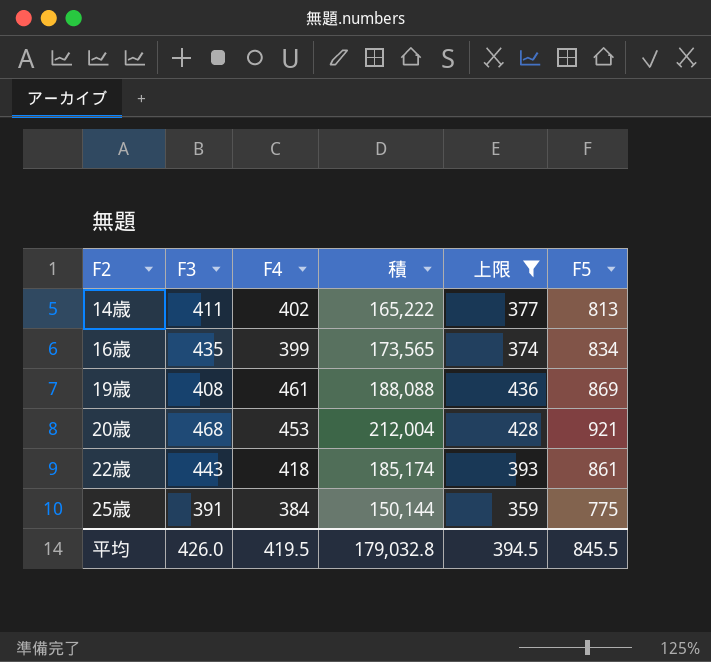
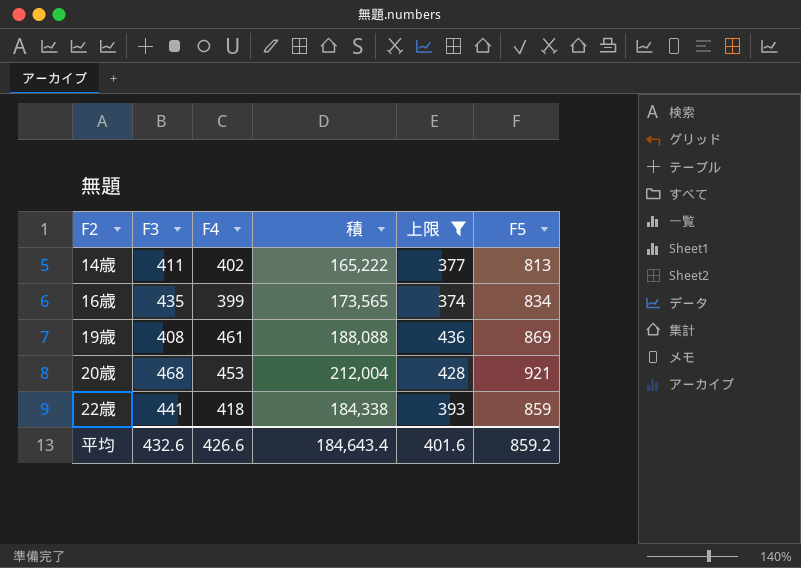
row 25歳: 391 | 384 | 150,144 | 359 | 775 -> none
22歳 | F3: 443 -> 441
22歳 | 積: 185,174 -> 184,338
22歳 | F5: 861 -> 859
平均 | F3: 426.0 -> 432.6
平均 | F4: 419.5 -> 426.6
平均 | 積: 179,032.8 -> 184,643.4
平均 | 上限: 394.5 -> 401.6
平均 | F5: 845.5 -> 859.2

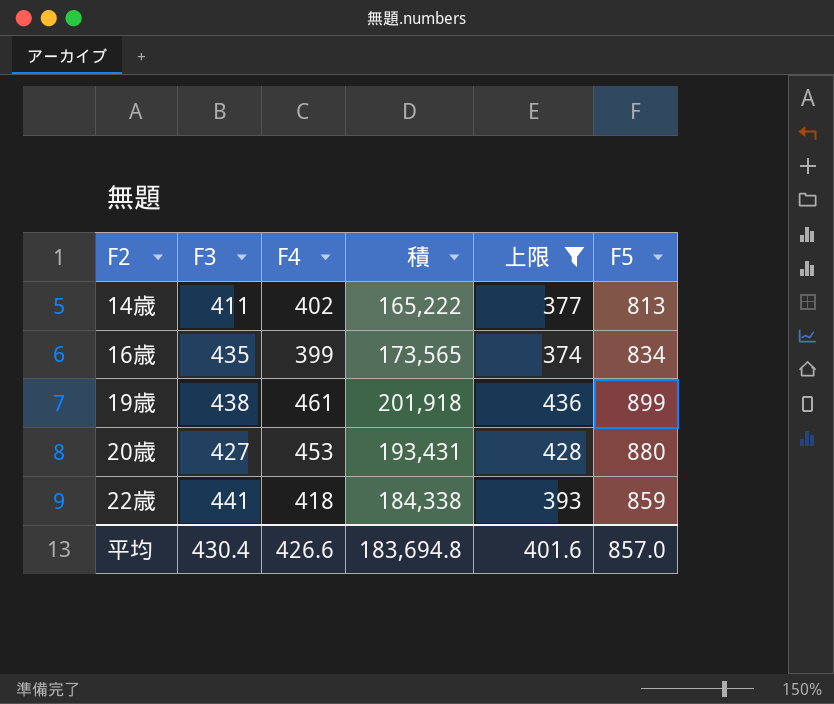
19歳 | F3: 408 -> 438
19歳 | 積: 188,088 -> 201,918
19歳 | F5: 869 -> 899
20歳 | F3: 468 -> 427
20歳 | 積: 212,004 -> 193,431
20歳 | F5: 921 -> 880
平均 | F3: 432.6 -> 430.4
平均 | 積: 184,643.4 -> 183,694.8
平均 | F5: 859.2 -> 857.0

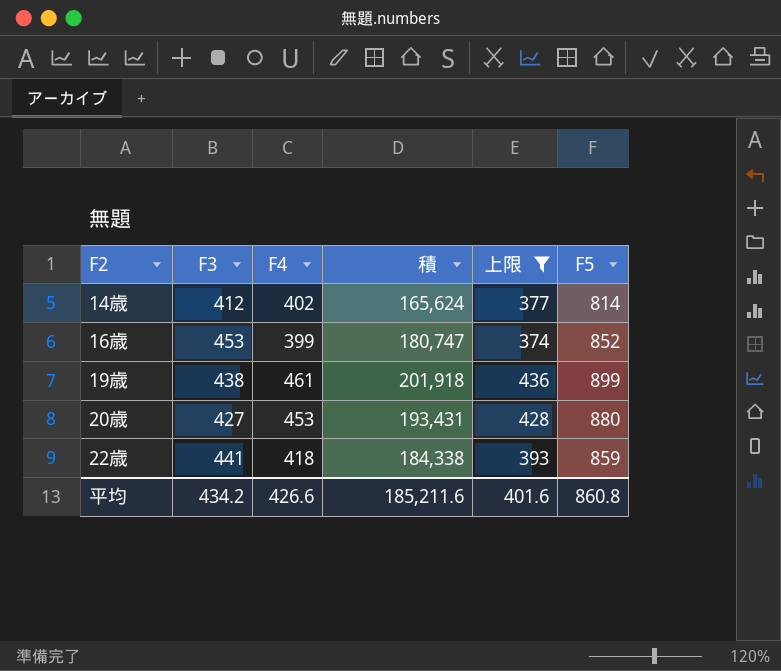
14歳 | F3: 411 -> 412
14歳 | 積: 165,222 -> 165,624
14歳 | F5: 813 -> 814
16歳 | F3: 435 -> 453
16歳 | 積: 173,565 -> 180,747
16歳 | F5: 834 -> 852
平均 | F3: 430.4 -> 434.2
平均 | 積: 183,694.8 -> 185,211.6
平均 | F5: 857.0 -> 860.8

